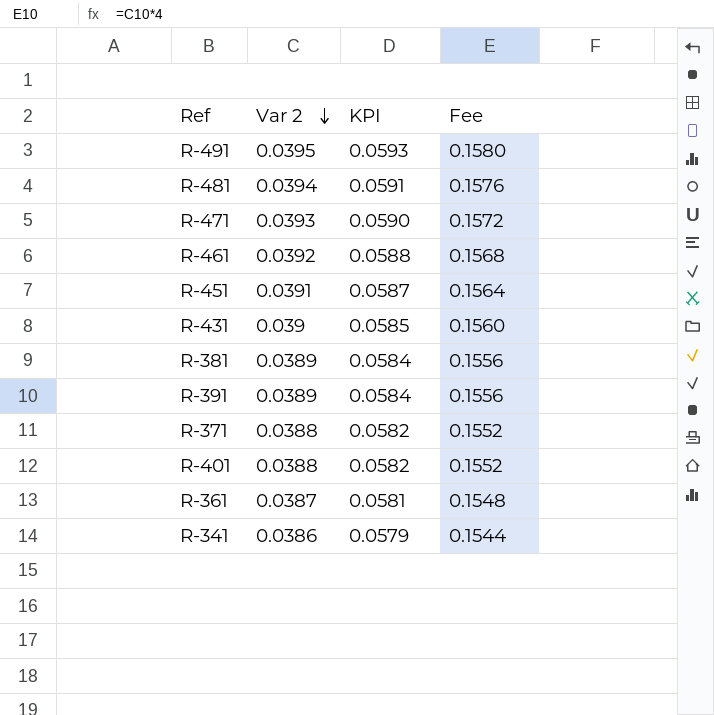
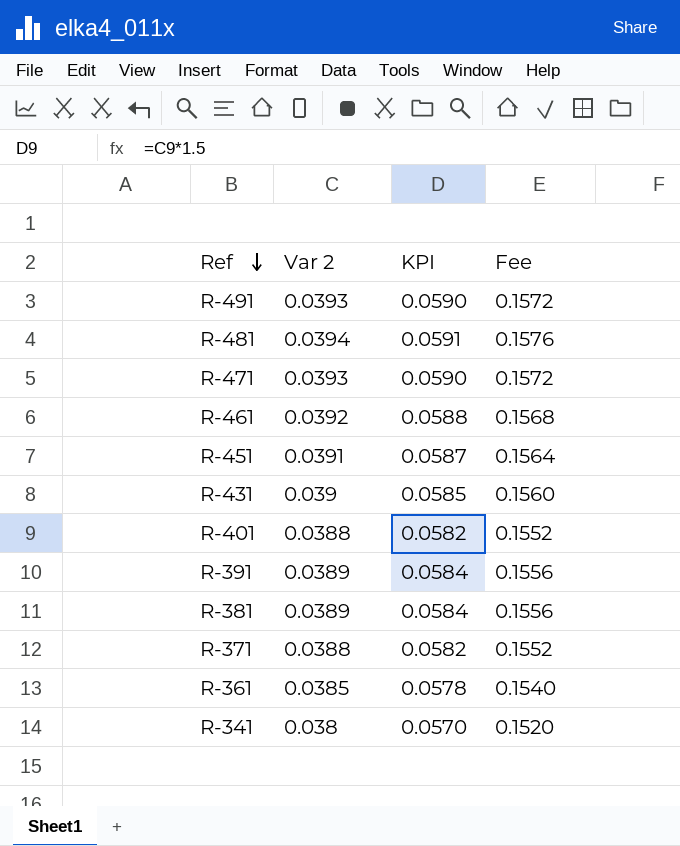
row order: Var 2 descending -> Ref descending
R-491 | Var 2: 0.0395 -> 0.0393
R-491 | KPI: 0.0593 -> 0.0590
R-491 | Fee: 0.1580 -> 0.1572
R-361 | Var 2: 0.0387 -> 0.0385
R-361 | KPI: 0.0581 -> 0.0578
R-361 | Fee: 0.1548 -> 0.1540
R-341 | Var 2: 0.0386 -> 0.038
R-341 | KPI: 0.0579 -> 0.0570
R-341 | Fee: 0.1544 -> 0.1520

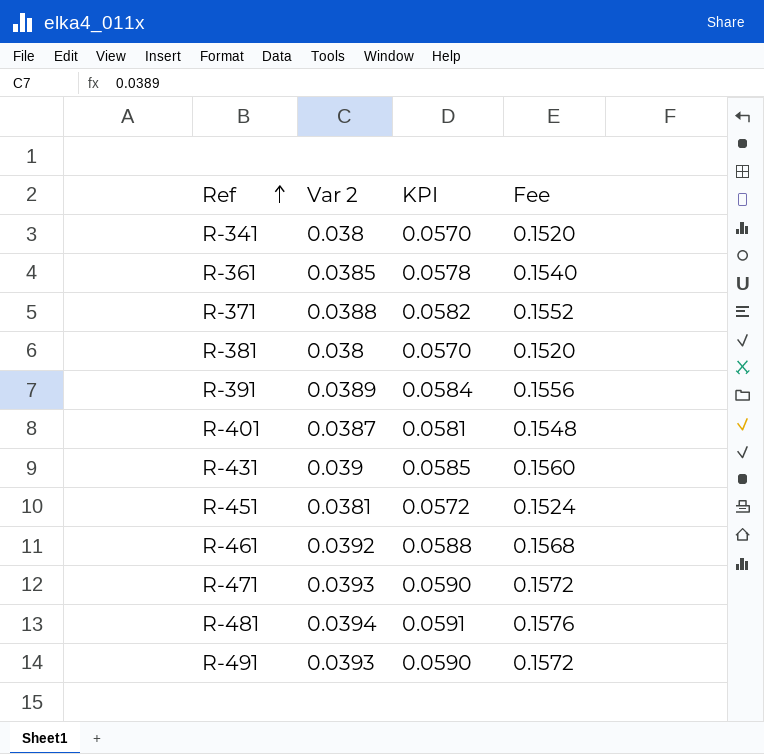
row order: Ref descending -> Ref ascending
R-381 | Var 2: 0.0389 -> 0.038
R-381 | KPI: 0.0584 -> 0.0570
R-381 | Fee: 0.1556 -> 0.1520
R-401 | Var 2: 0.0388 -> 0.0387
R-401 | KPI: 0.0582 -> 0.0581
R-401 | Fee: 0.1552 -> 0.1548
R-451 | Var 2: 0.0391 -> 0.0381
R-451 | KPI: 0.0587 -> 0.0572
R-451 | Fee: 0.1564 -> 0.1524

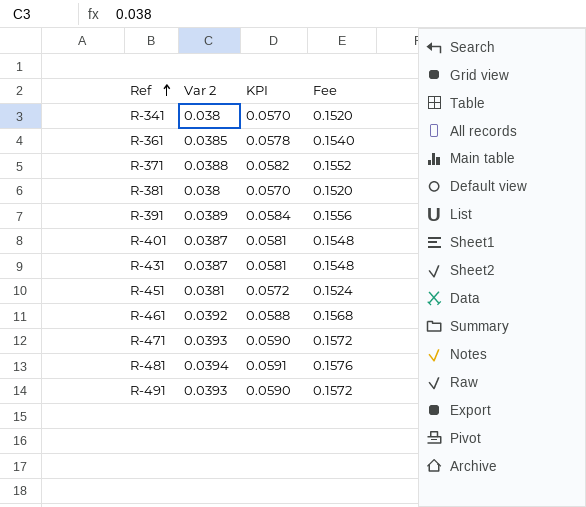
R-431 | Var 2: 0.039 -> 0.0387
R-431 | KPI: 0.0585 -> 0.0581
R-431 | Fee: 0.1560 -> 0.1548

